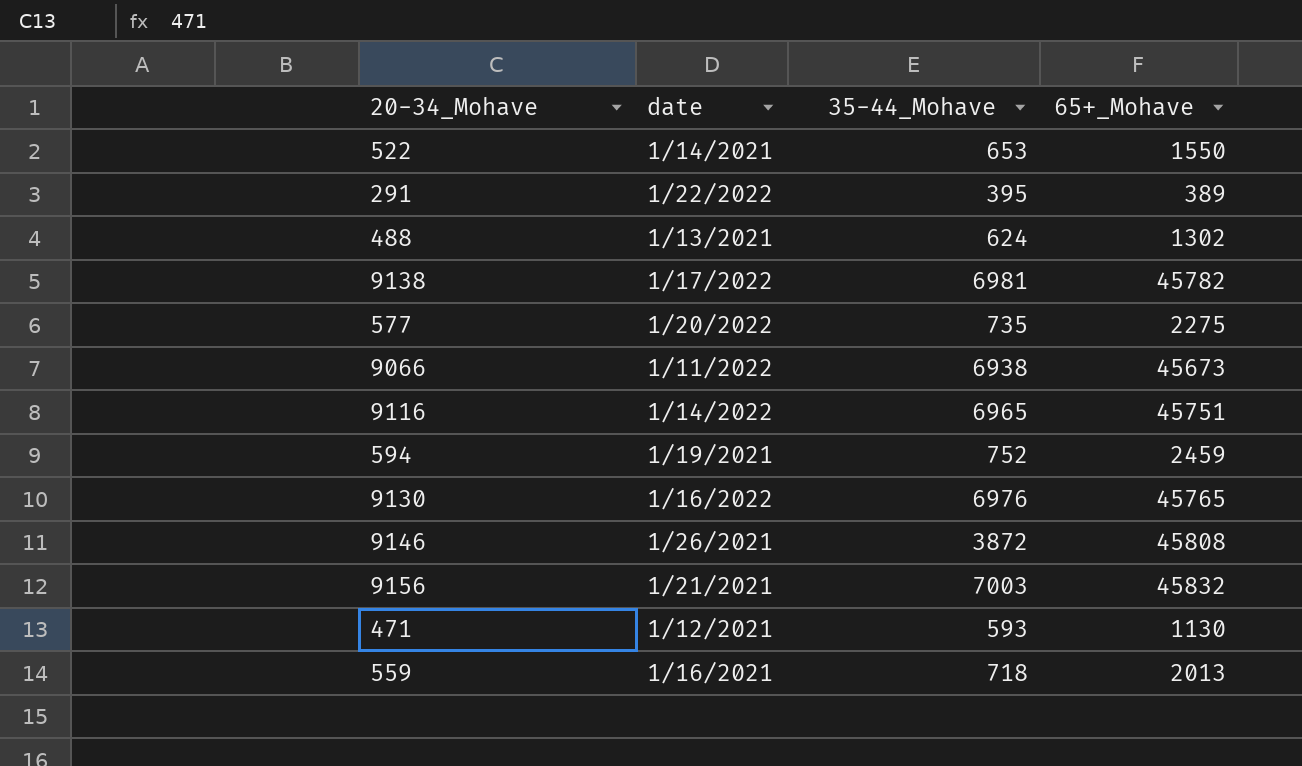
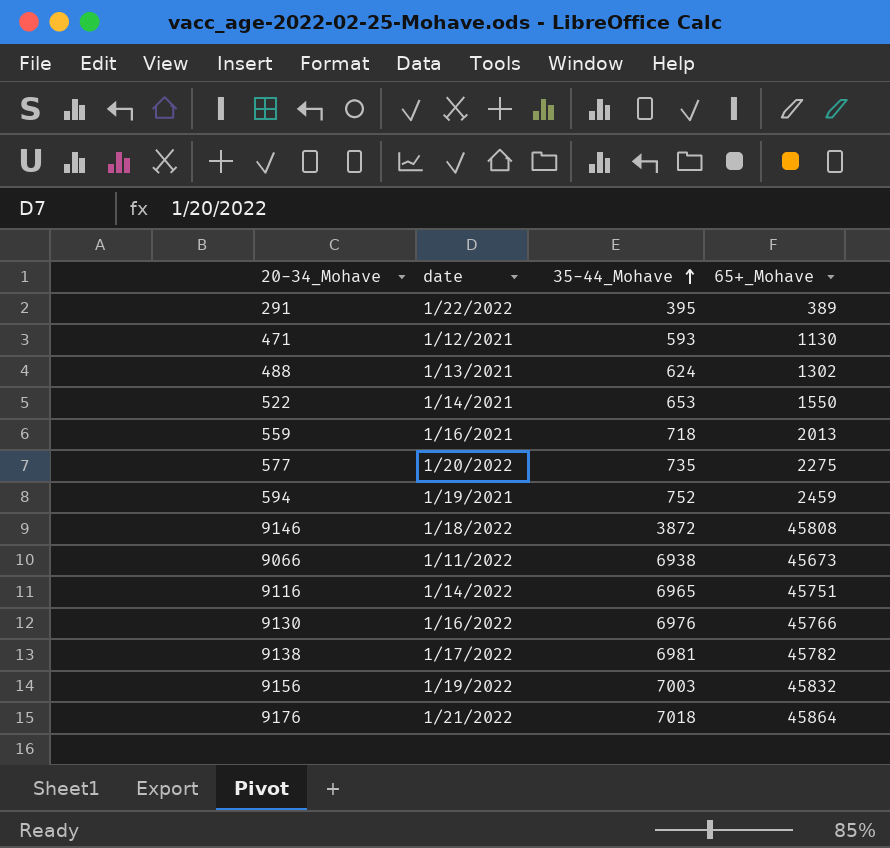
row order: none -> 35-44_Mohave ascending
9146 | date: 1/26/2021 -> 1/18/2022
9130 | 65+_Mohave: 45765 -> 45766
9156 | date: 1/21/2021 -> 1/19/2022
row 9176: none -> 1/21/2022 | 7018 | 45864

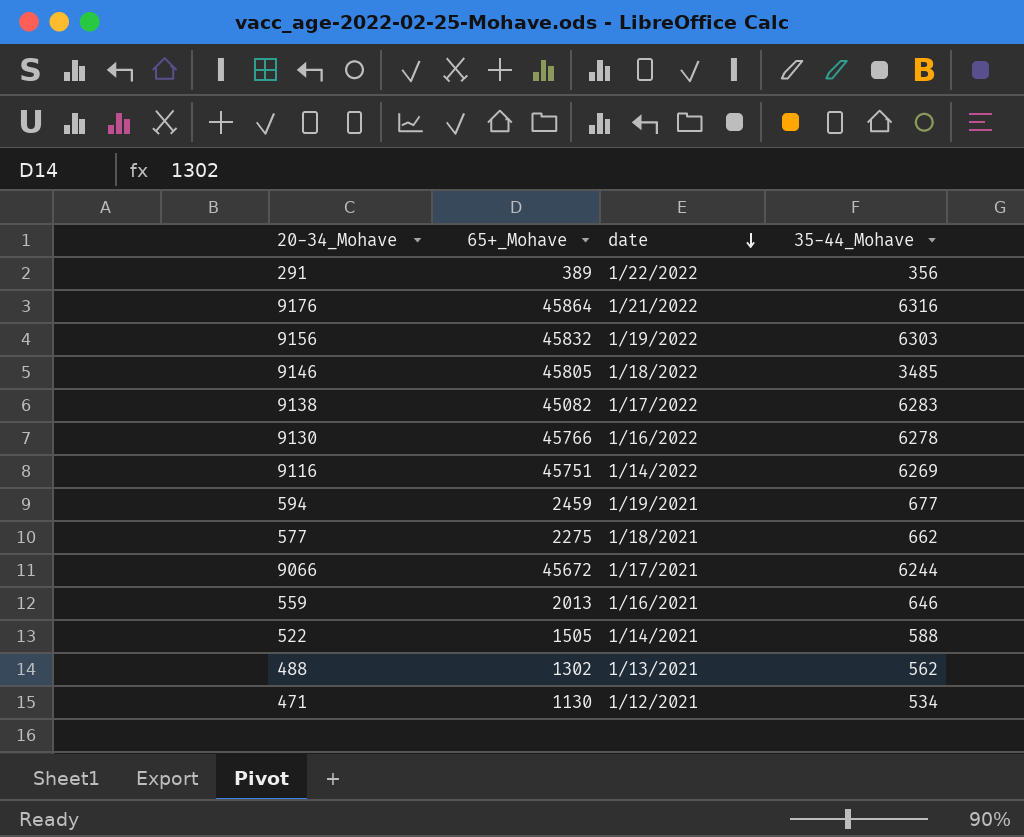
row order: 35-44_Mohave ascending -> date descending
column 65+_Mohave | position: 4 -> 2
291 | 35-44_Mohave: 395 -> 356
9176 | 35-44_Mohave: 7018 -> 6316
9156 | 35-44_Mohave: 7003 -> 6303
9146 | 65+_Mohave: 45808 -> 45805
9146 | 35-44_Mohave: 3872 -> 3485
9138 | 65+_Mohave: 45782 -> 45082
9138 | 35-44_Mohave: 6981 -> 6283
9130 | 35-44_Mohave: 6976 -> 6278
9116 | 35-44_Mohave: 6965 -> 6269
594 | 35-44_Mohave: 752 -> 677
577 | date: 1/20/2022 -> 1/18/2021
577 | 35-44_Mohave: 735 -> 662
9066 | 65+_Mohave: 45673 -> 45672
9066 | date: 1/11/2022 -> 1/17/2021
9066 | 35-44_Mohave: 6938 -> 6244
559 | 35-44_Mohave: 718 -> 646
522 | 65+_Mohave: 1550 -> 1505
522 | 35-44_Mohave: 653 -> 588
488 | 35-44_Mohave: 624 -> 562
471 | 35-44_Mohave: 593 -> 534

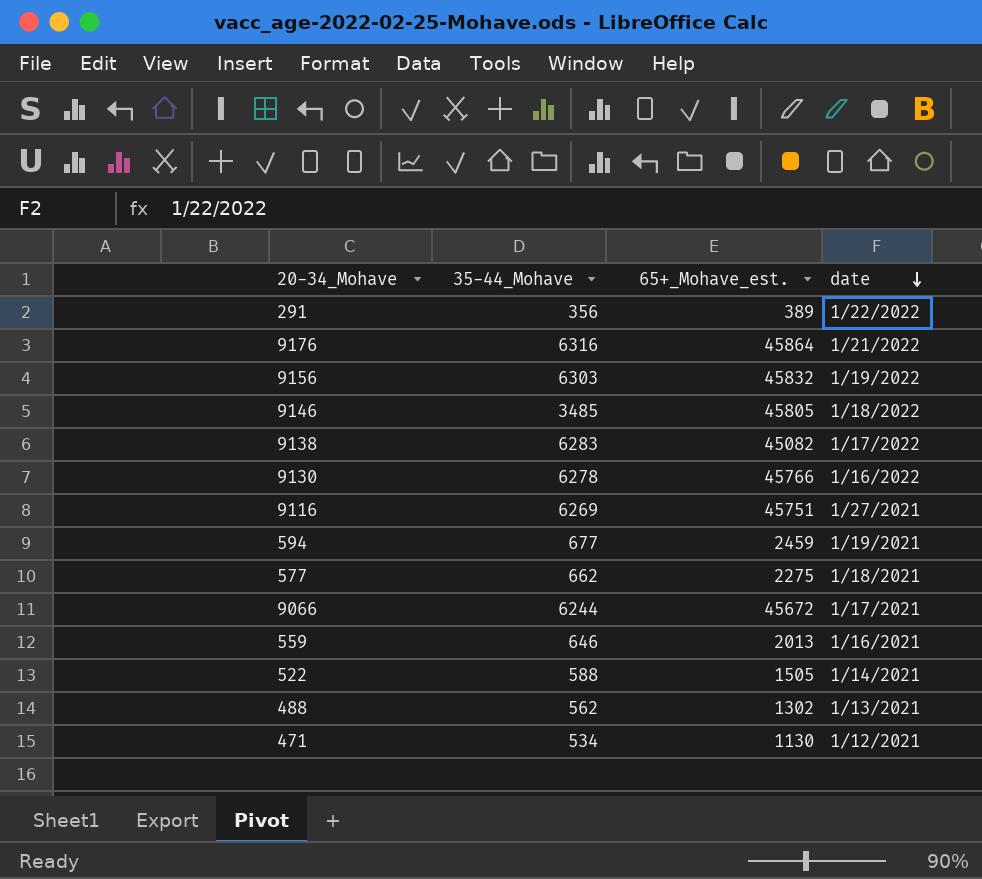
column 35-44_Mohave | position: 4 -> 2
column name: 65+_Mohave -> 65+_Mohave_est.
9116 | date: 1/14/2022 -> 1/27/2021

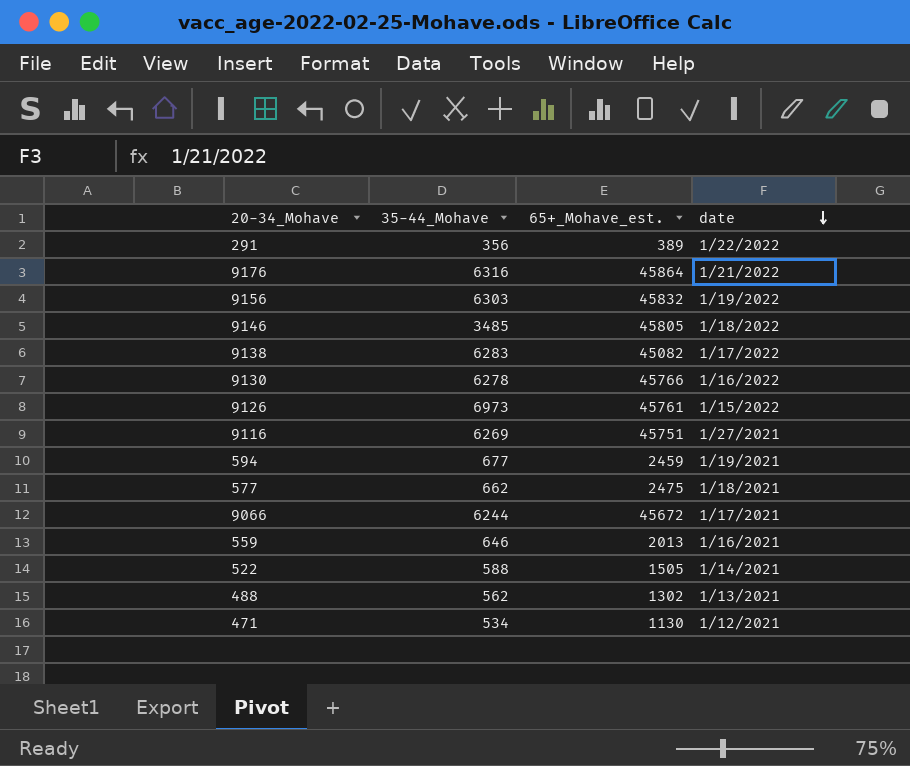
row 9126: none -> 6973 | 45761 | 1/15/2022
577 | 65+_Mohave_est.: 2275 -> 2475

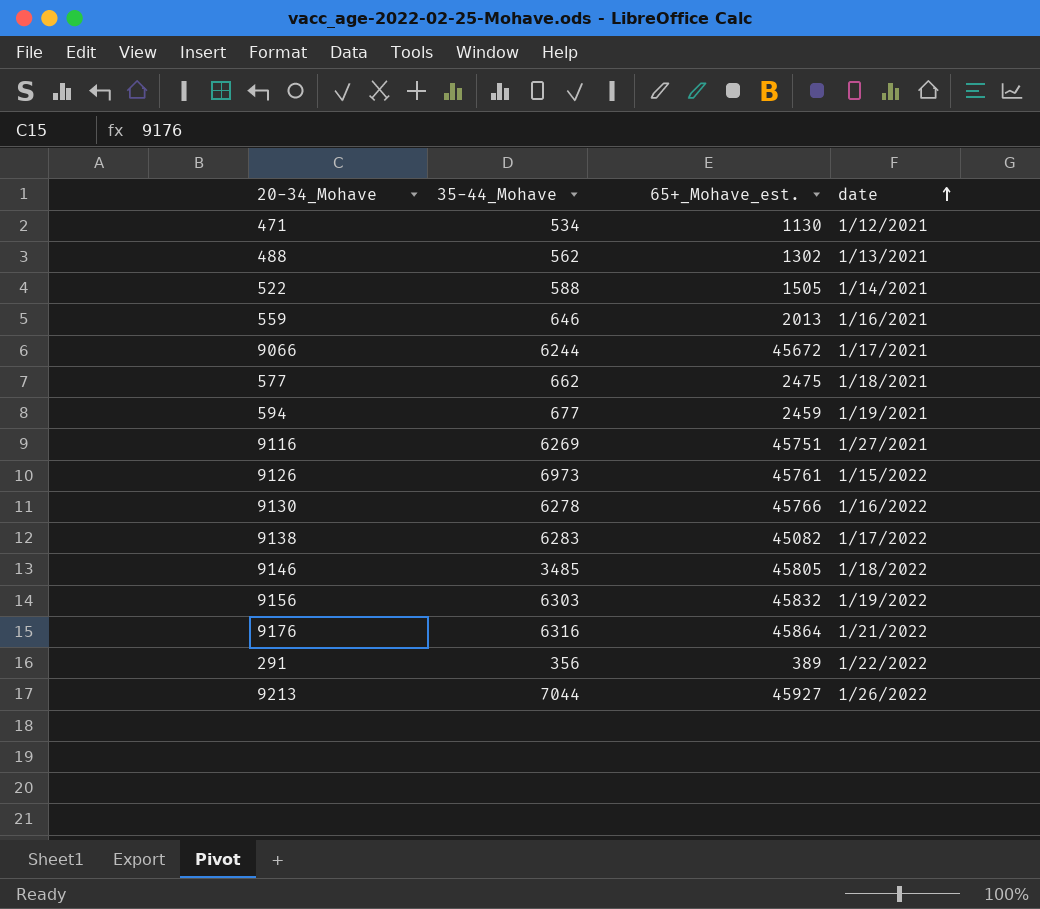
row order: date descending -> date ascending
row 9213: none -> 7044 | 45927 | 1/26/2022

